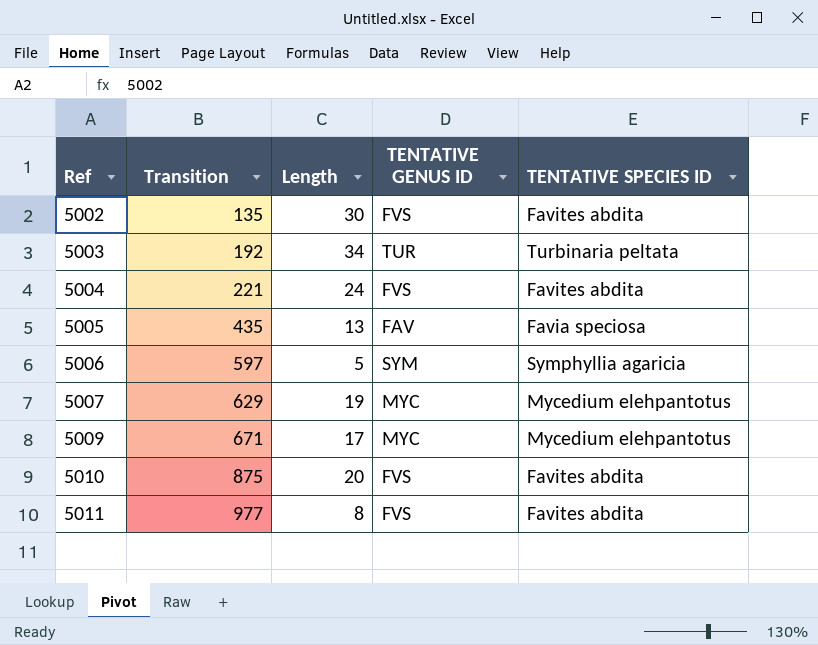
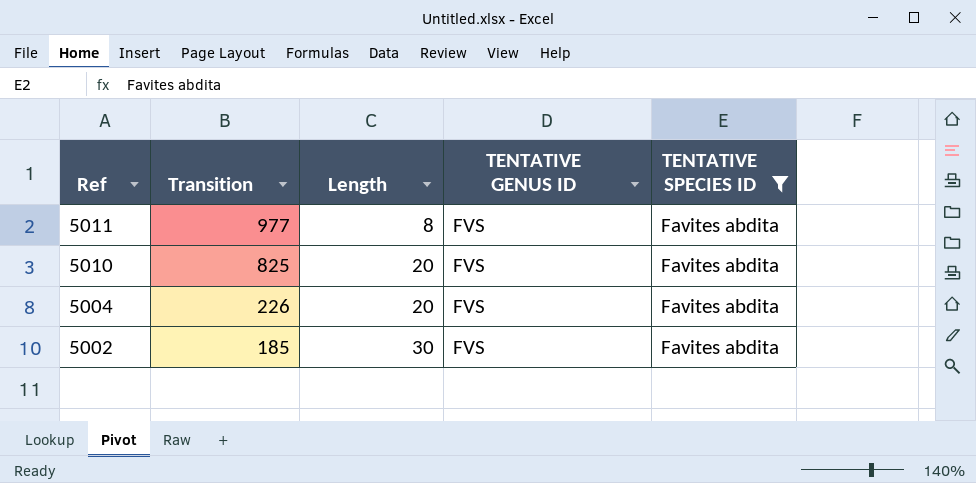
filter: none -> TENTATIVE SPECIES ID = Favites abdita
row order: Ref ascending -> Ref descending
5010 | Transition: 875 -> 825
5004 | Transition: 221 -> 226
5004 | Length: 24 -> 20
5002 | Transition: 135 -> 185

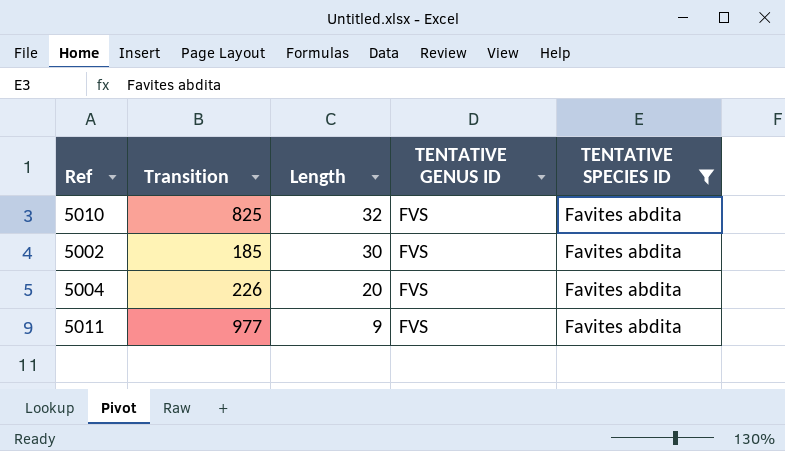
row order: Ref descending -> Length descending
5010 | Length: 20 -> 32
5011 | Length: 8 -> 9

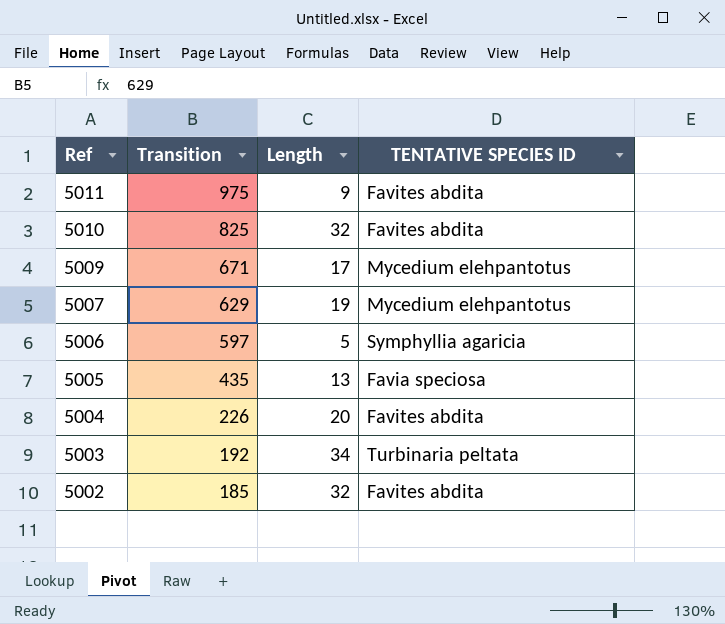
filter: TENTATIVE SPECIES ID = Favites abdita -> none
row order: Length descending -> Ref descending
column TENTATIVE GENUS ID | position: 4 -> none
5011 | Transition: 977 -> 975
5002 | Length: 30 -> 32

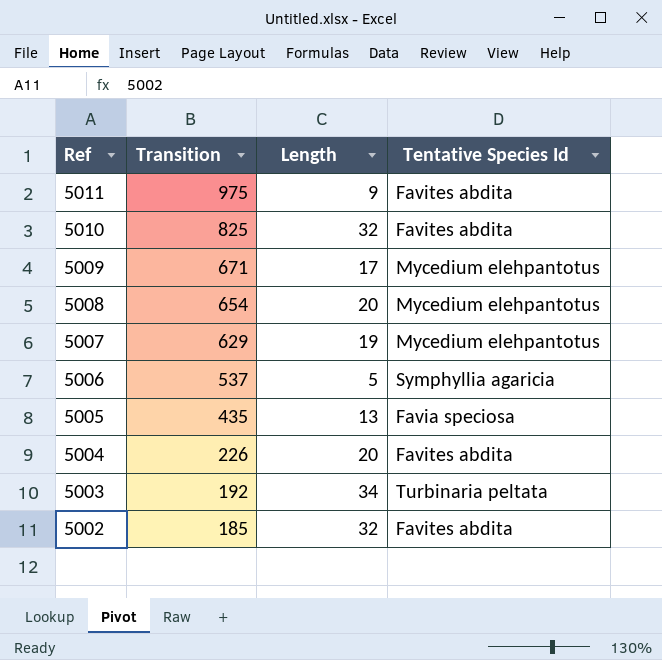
column name: TENTATIVE SPECIES ID -> Tentative Species Id
row 5008: none -> 654 | 20 | Mycedium elehpantotus
5006 | Transition: 597 -> 537

